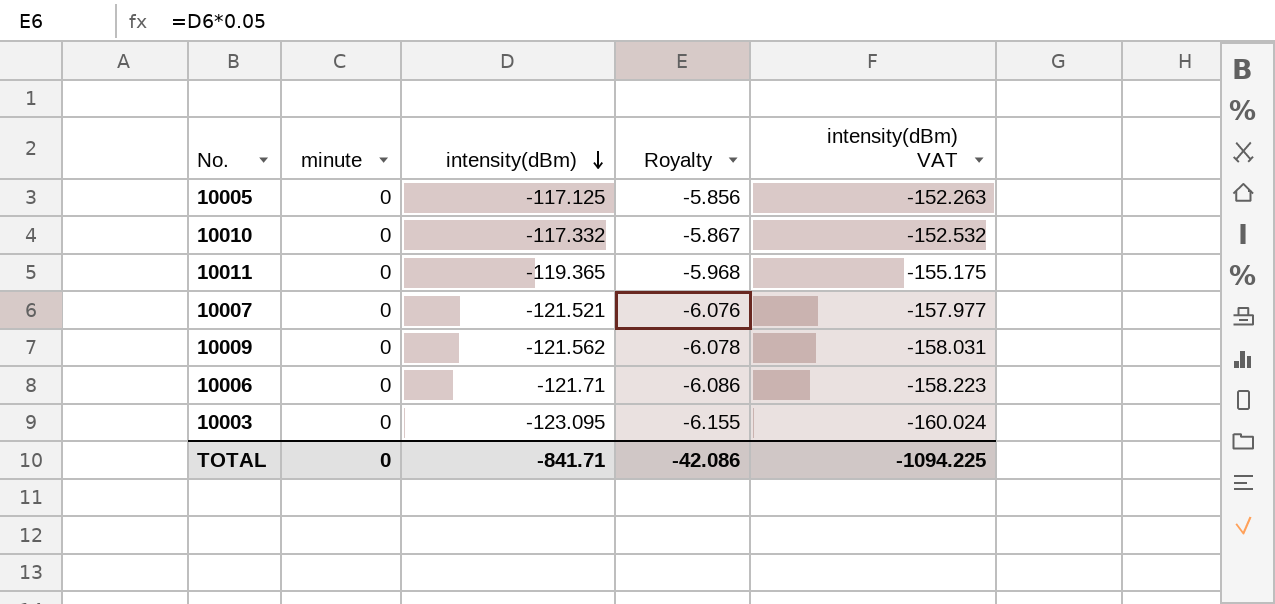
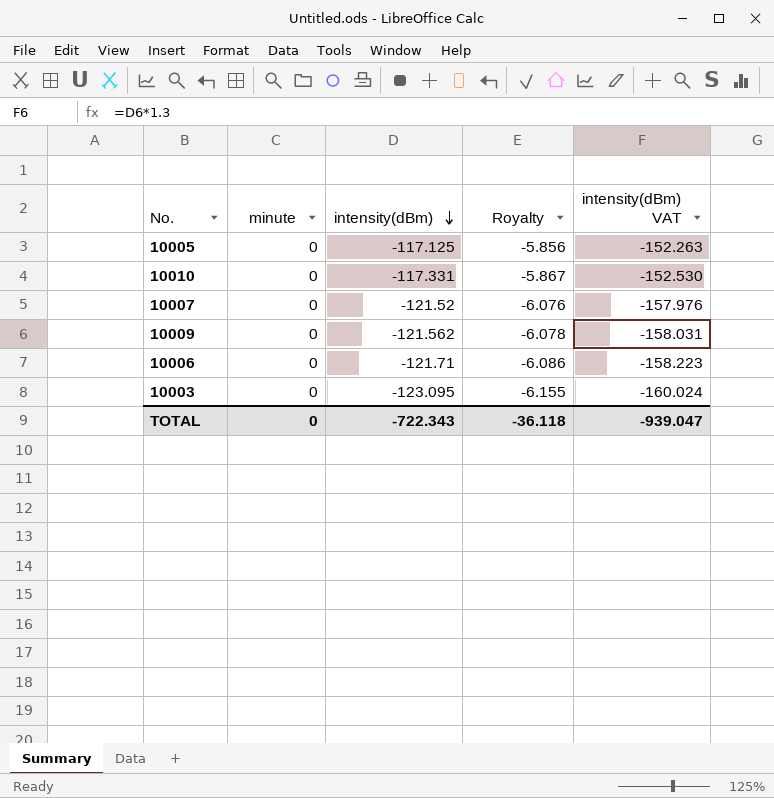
row 10011: 0 | -119.365 | -5.968 | -155.175 -> none
10010 | intensity(dBm): -117.332 -> -117.331
10010 | intensity(dBm) VAT: -152.532 -> -152.530
10007 | intensity(dBm): -121.521 -> -121.52
10007 | intensity(dBm) VAT: -157.977 -> -157.976
TOTAL | intensity(dBm): -841.71 -> -722.343
TOTAL | Royalty: -42.086 -> -36.118
TOTAL | intensity(dBm) VAT: -1094.225 -> -939.047

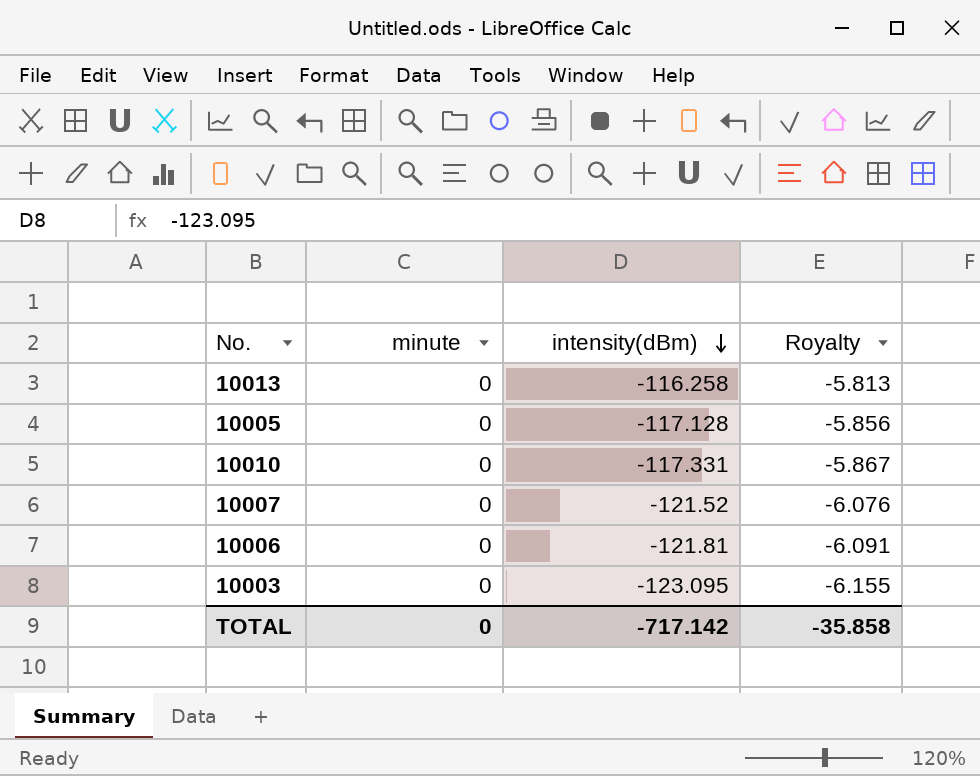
column intensity(dBm) VAT | formula: [intensity(dBm)] * 1.3 -> none
row 10009: 0 | -121.562 | -6.078 | -158.031 -> none
row 10013: none -> 0 | -116.258 | -5.813
10005 | intensity(dBm): -117.125 -> -117.128
10006 | intensity(dBm): -121.71 -> -121.81
10006 | Royalty: -6.086 -> -6.091
TOTAL | intensity(dBm): -722.343 -> -717.142
TOTAL | Royalty: -36.118 -> -35.858

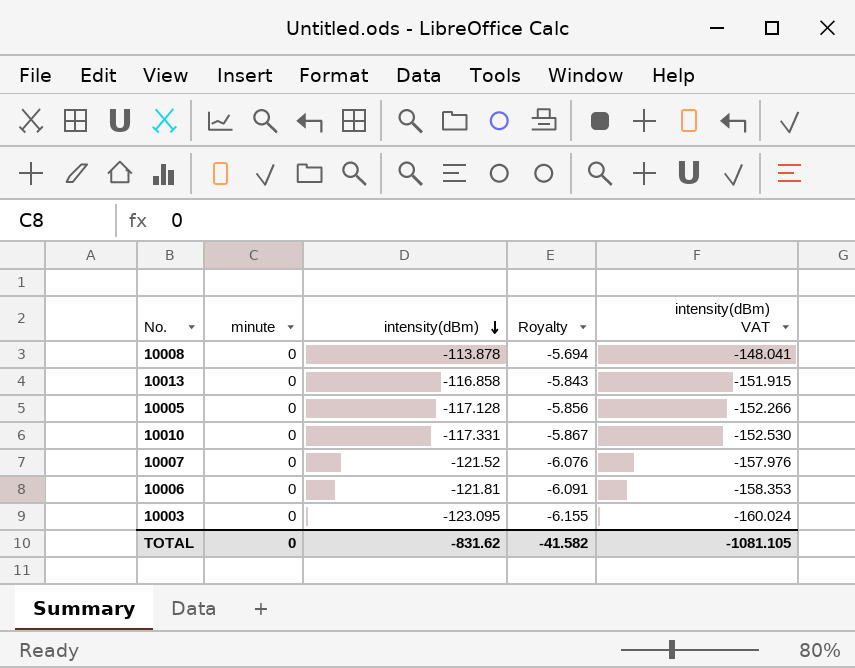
column intensity(dBm) VAT | formula: none -> [intensity(dBm)] * 1.3
row 10008: none -> 0 | -113.878 | -5.694 | -148.041
10013 | intensity(dBm): -116.258 -> -116.858
10013 | Royalty: -5.813 -> -5.843
TOTAL | intensity(dBm): -717.142 -> -831.62
TOTAL | Royalty: -35.858 -> -41.582

